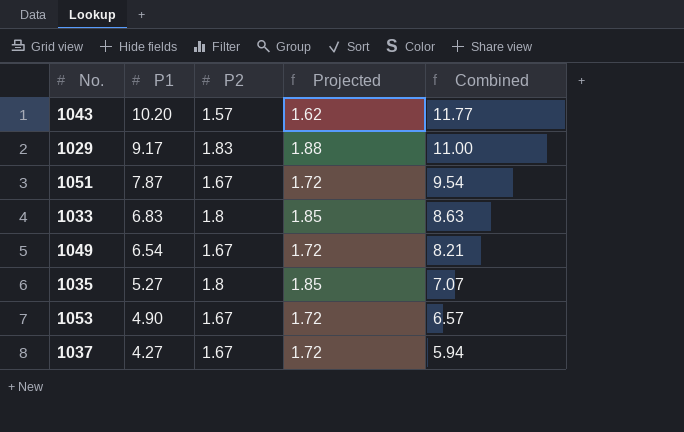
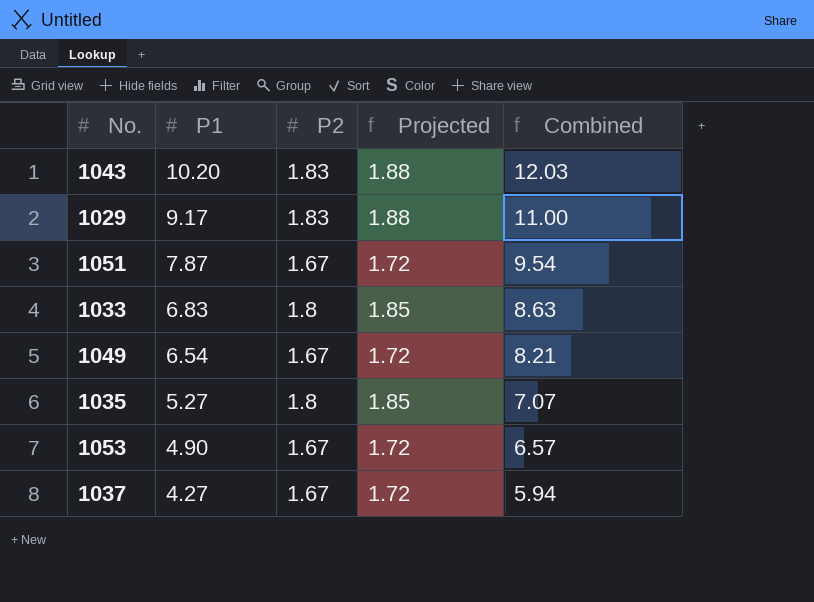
1043 | P2: 1.57 -> 1.83
1043 | Projected: 1.62 -> 1.88
1043 | Combined: 11.77 -> 12.03

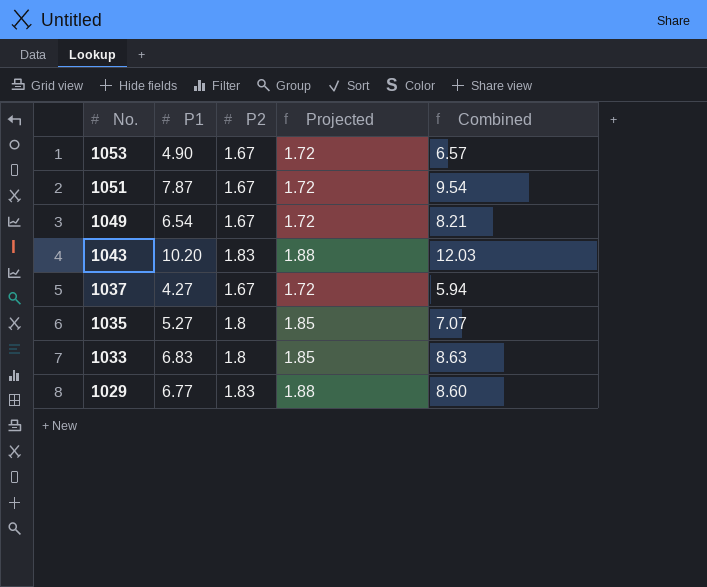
row order: P1 descending -> No. descending
1029 | P1: 9.17 -> 6.77
1029 | Combined: 11.00 -> 8.60

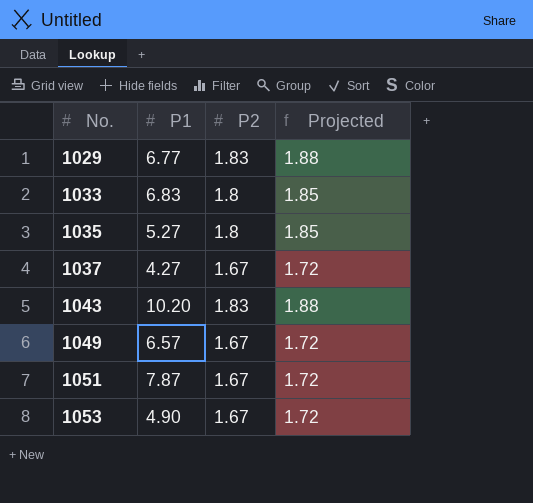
row order: No. descending -> No. ascending
column Combined | formula: [P1] + [P2] -> none
1049 | P1: 6.54 -> 6.57

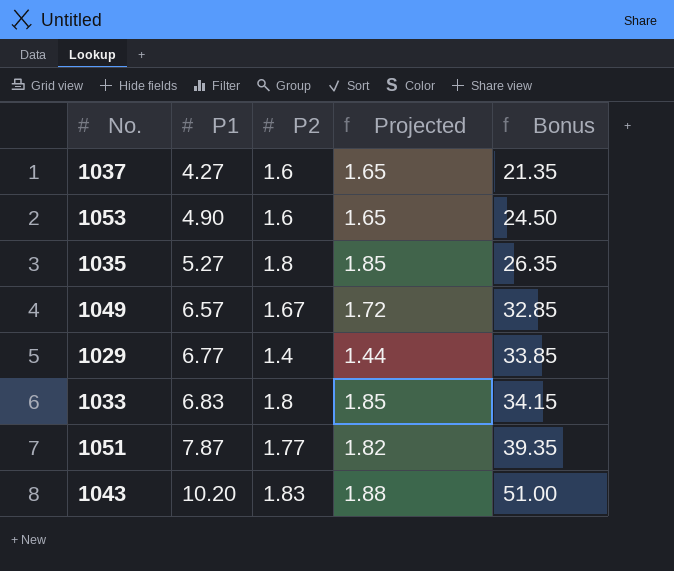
row order: No. ascending -> P1 ascending
column Bonus | formula: none -> [P1] * 5
1037 | P2: 1.67 -> 1.6
1037 | Projected: 1.72 -> 1.65
1053 | P2: 1.67 -> 1.6
1053 | Projected: 1.72 -> 1.65
1029 | P2: 1.83 -> 1.4
1029 | Projected: 1.88 -> 1.44
1051 | P2: 1.67 -> 1.77
1051 | Projected: 1.72 -> 1.82

